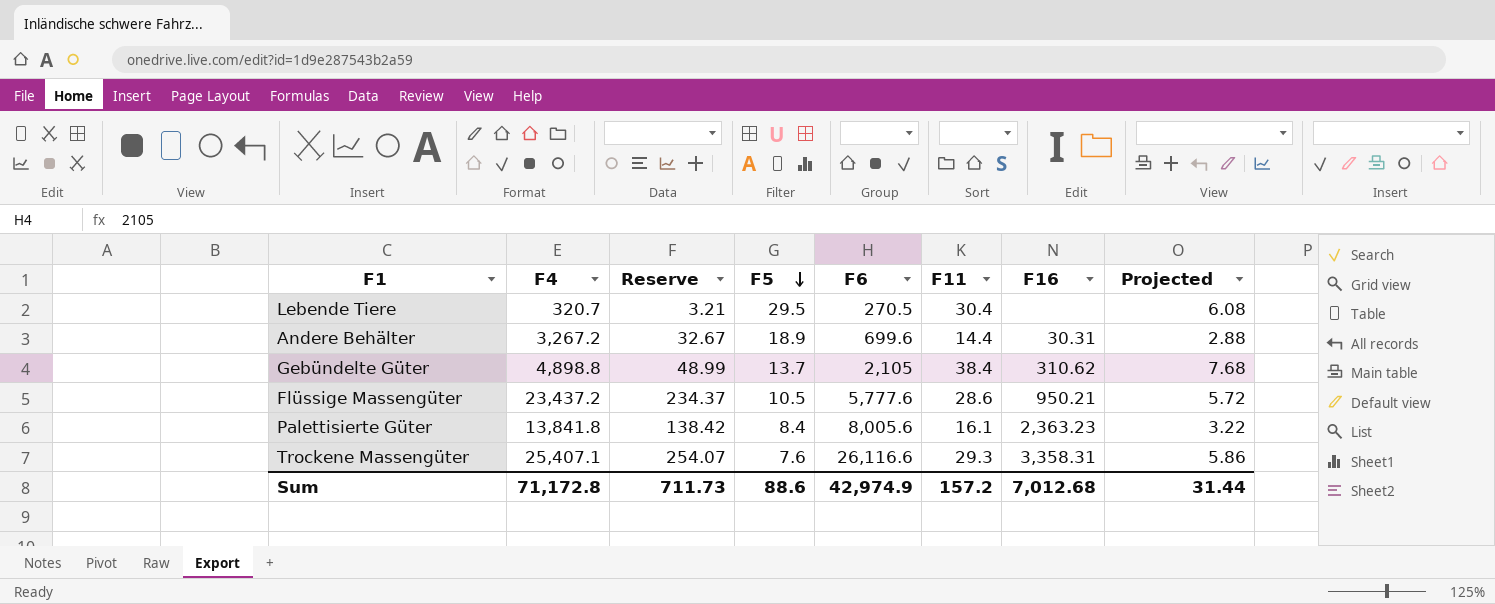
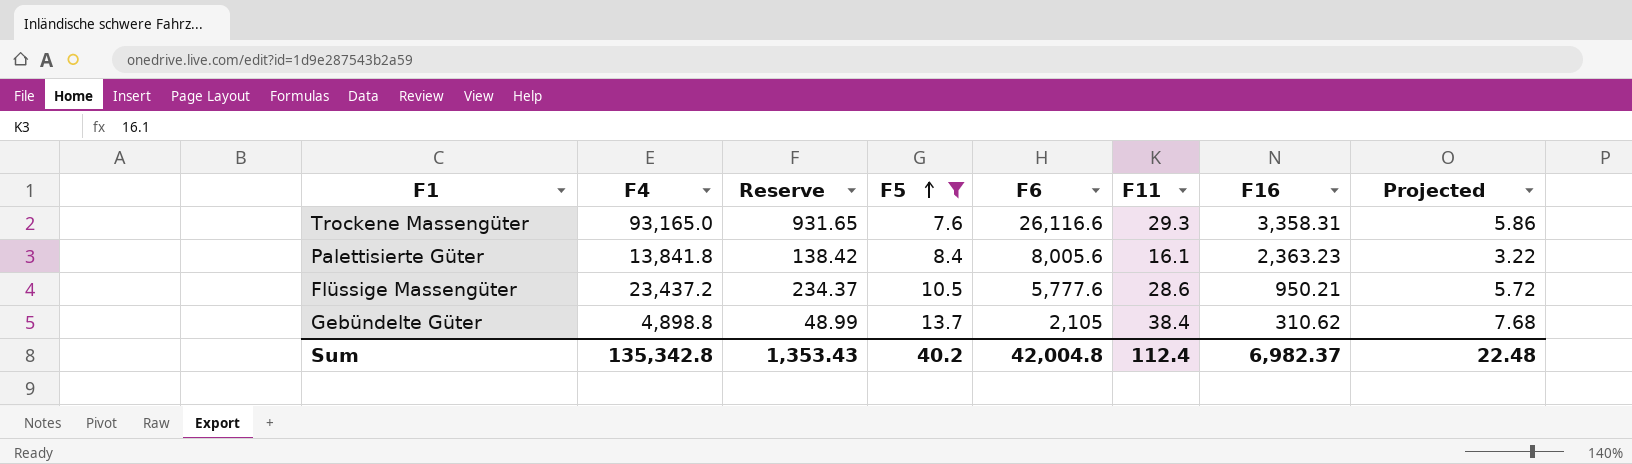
filter: none -> F5 <= 13.7
row order: F5 descending -> F5 ascending
Trockene Massengüter | F4: 25,407.1 -> 93,165.0
Trockene Massengüter | Reserve: 254.07 -> 931.65
Sum | F4: 71,172.8 -> 135,342.8
Sum | Reserve: 711.73 -> 1,353.43
Sum | F5: 88.6 -> 40.2
Sum | F6: 42,974.9 -> 42,004.8
Sum | F11: 157.2 -> 112.4
Sum | F16: 7,012.68 -> 6,982.37
Sum | Projected: 31.44 -> 22.48

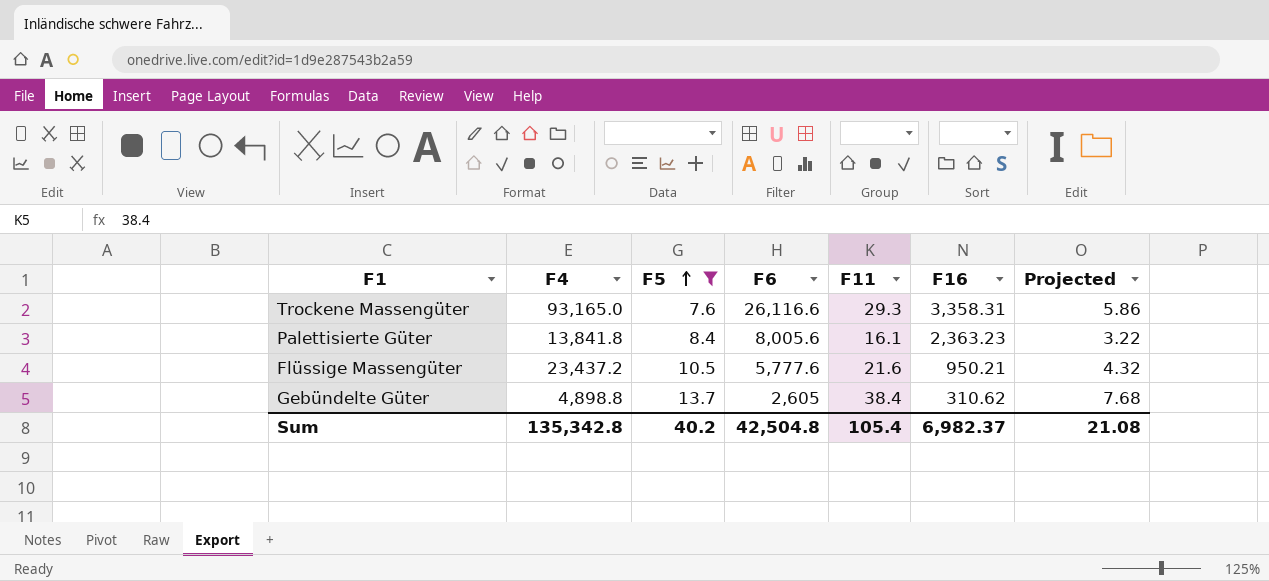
column Reserve | formula: [F4] * 0.01 -> none
Flüssige Massengüter | F11: 28.6 -> 21.6
Flüssige Massengüter | Projected: 5.72 -> 4.32
Gebündelte Güter | F6: 2,105 -> 2,605
Sum | F6: 42,004.8 -> 42,504.8
Sum | F11: 112.4 -> 105.4
Sum | Projected: 22.48 -> 21.08

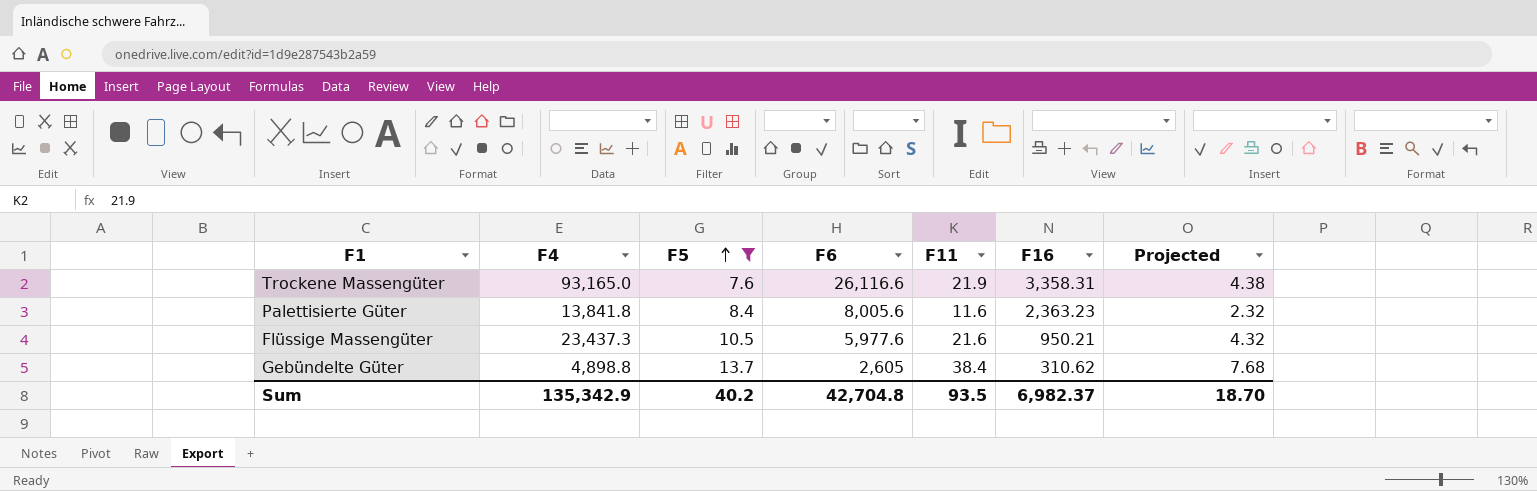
Trockene Massengüter | F11: 29.3 -> 21.9
Trockene Massengüter | Projected: 5.86 -> 4.38
Palettisierte Güter | F11: 16.1 -> 11.6
Palettisierte Güter | Projected: 3.22 -> 2.32
Flüssige Massengüter | F4: 23,437.2 -> 23,437.3
Flüssige Massengüter | F6: 5,777.6 -> 5,977.6
Sum | F4: 135,342.8 -> 135,342.9
Sum | F6: 42,504.8 -> 42,704.8
Sum | F11: 105.4 -> 93.5
Sum | Projected: 21.08 -> 18.70

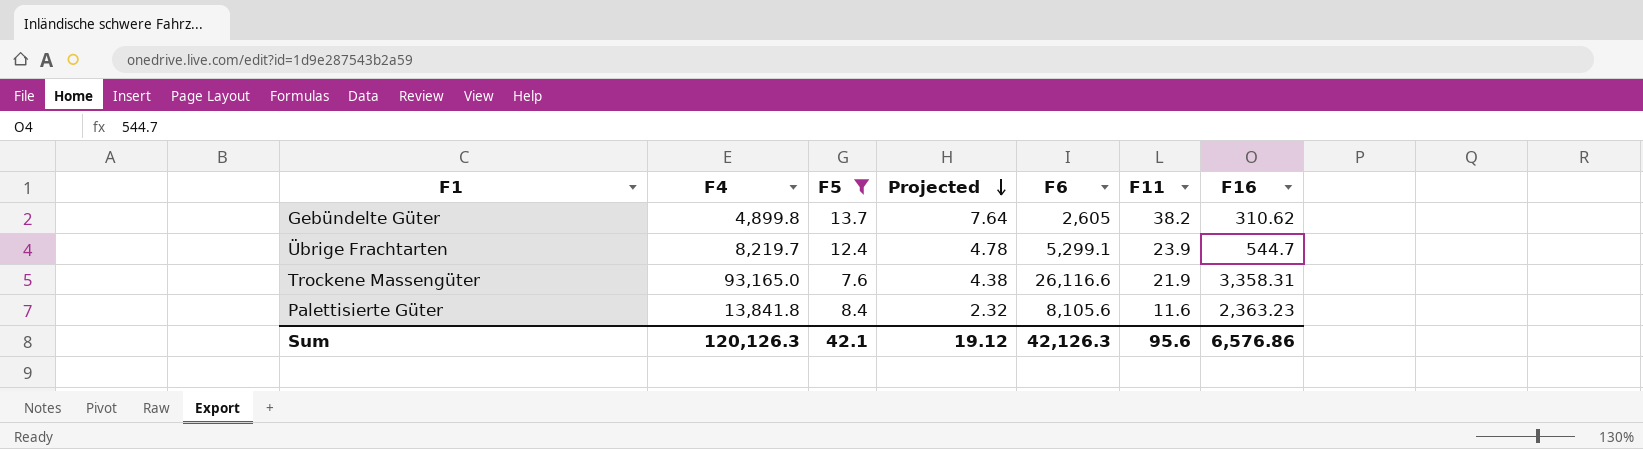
row order: F5 ascending -> Projected descending
column Projected | position: 7 -> 4
row Flüssige Massengüter: 23,437.3 | 10.5 | 5,977.6 | 21.6 | 950.21 | 4.32 -> none
Gebündelte Güter | F4: 4,898.8 -> 4,899.8
Gebündelte Güter | Projected: 7.68 -> 7.64
Gebündelte Güter | F11: 38.4 -> 38.2
row Übrige Frachtarten: none -> 8,219.7 | 12.4 | 4.78 | 5,299.1 | 23.9 | 544.7
Palettisierte Güter | F6: 8,005.6 -> 8,105.6
Sum | F4: 135,342.9 -> 120,126.3
Sum | F5: 40.2 -> 42.1
Sum | Projected: 18.70 -> 19.12
Sum | F6: 42,704.8 -> 42,126.3
Sum | F11: 93.5 -> 95.6
Sum | F16: 6,982.37 -> 6,576.86

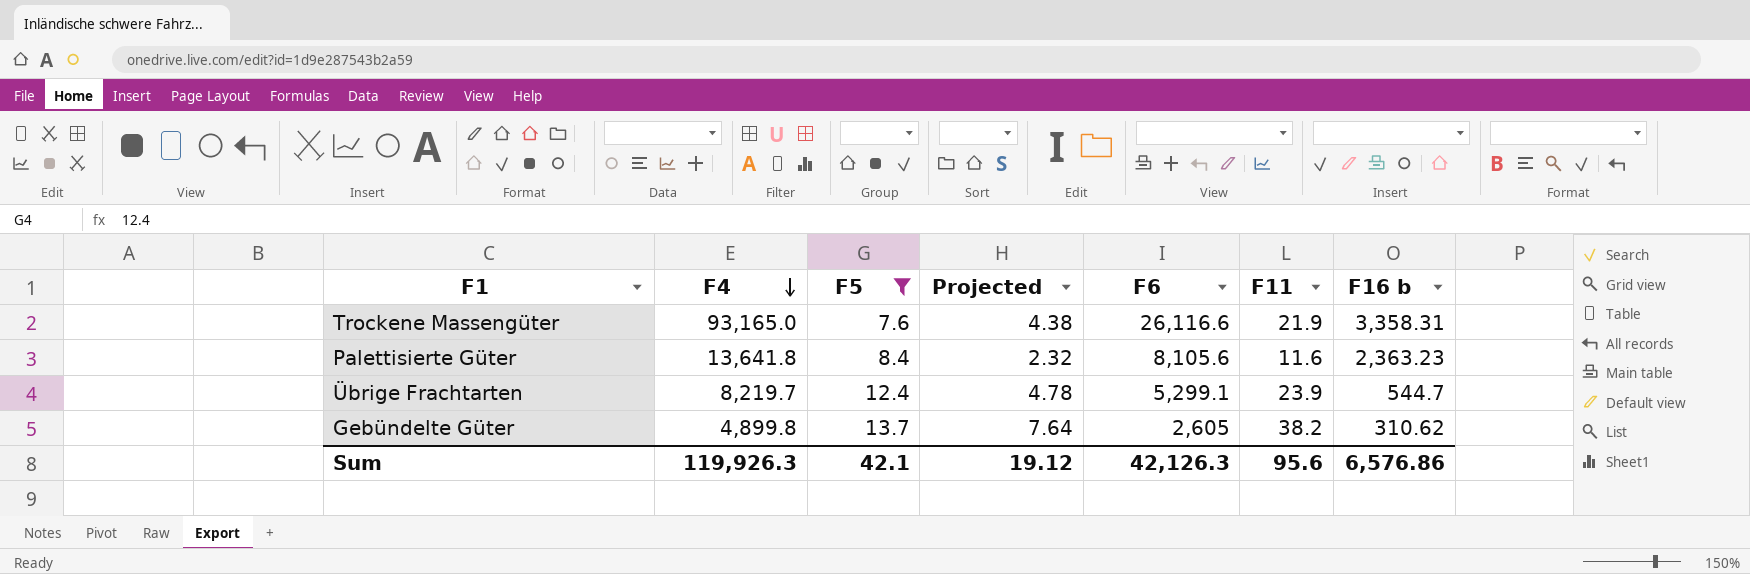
row order: Projected descending -> F4 descending
column name: F16 -> F16 b
Palettisierte Güter | F4: 13,841.8 -> 13,641.8
Sum | F4: 120,126.3 -> 119,926.3

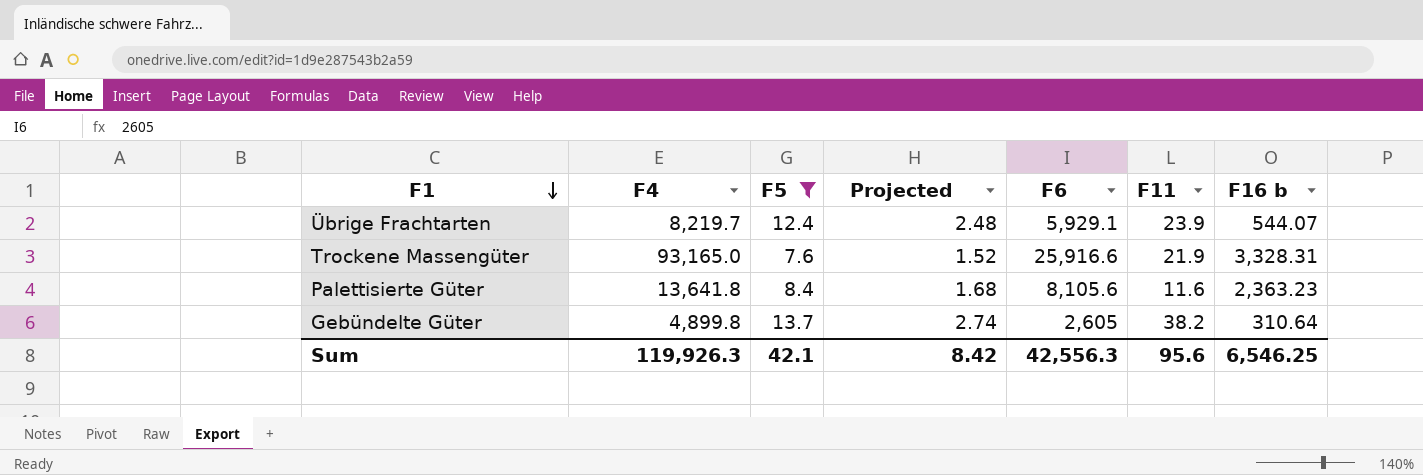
row order: F4 descending -> F1 descending
column Projected | formula: [F11] * 0.2 -> [F5] * 0.2
Übrige Frachtarten | F6: 5,299.1 -> 5,929.1
Übrige Frachtarten | F16 b: 544.7 -> 544.07
Trockene Massengüter | F6: 26,116.6 -> 25,916.6
Trockene Massengüter | F16 b: 3,358.31 -> 3,328.31
Gebündelte Güter | F16 b: 310.62 -> 310.64
Sum | Projected: 19.12 -> 8.42
Sum | F6: 42,126.3 -> 42,556.3
Sum | F16 b: 6,576.86 -> 6,546.25

